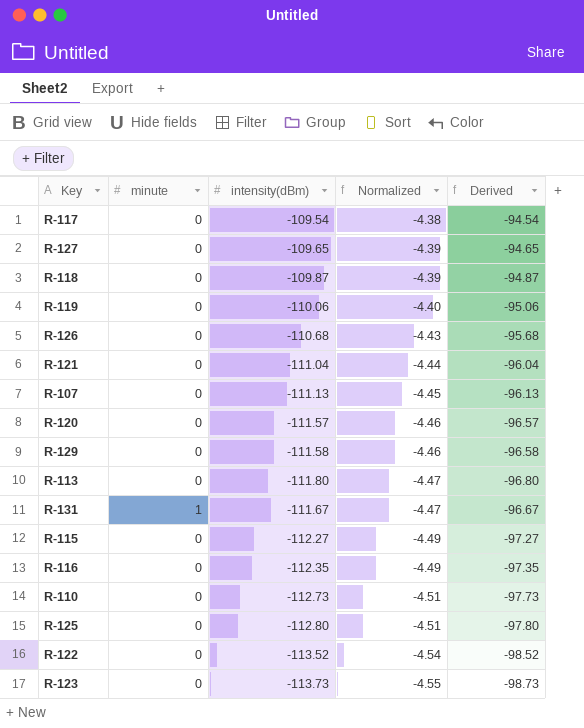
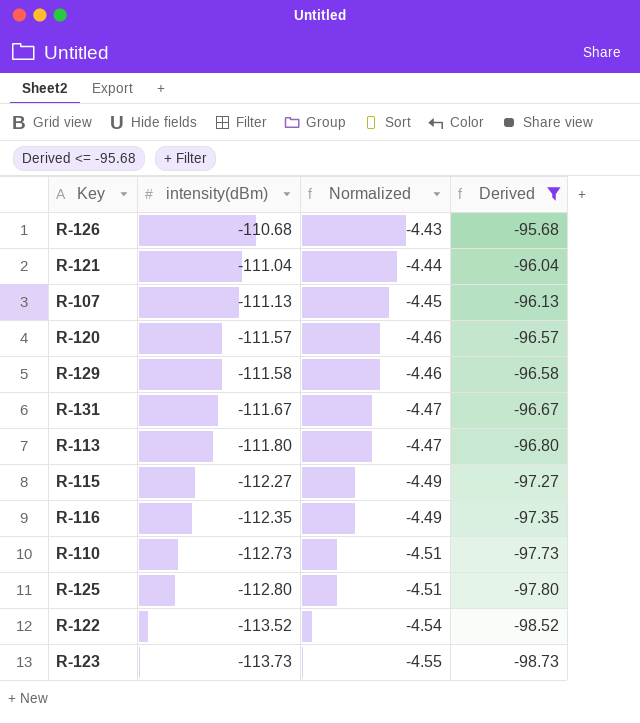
filter: none -> Derived <= -95.68
row order: Normalized descending -> intensity(dBm) descending
column minute | position: 2 -> none

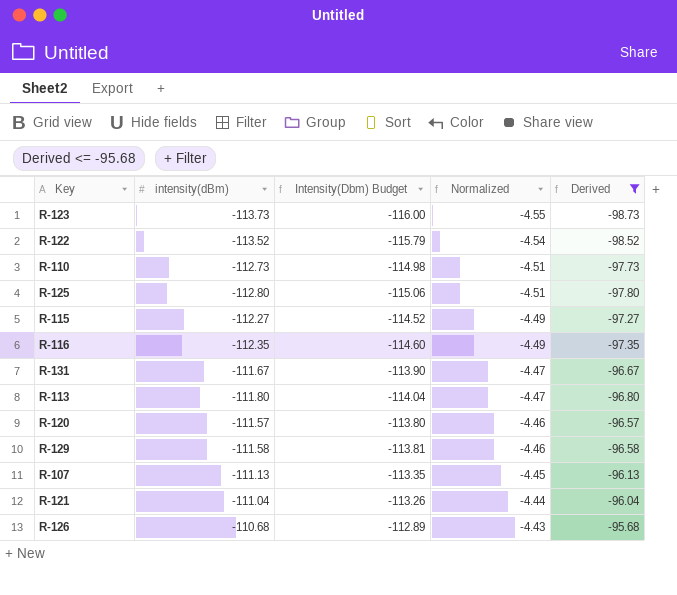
row order: intensity(dBm) descending -> Normalized ascending
column Intensity(Dbm) Budget | formula: none -> [intensity(dBm)] * 1.02

